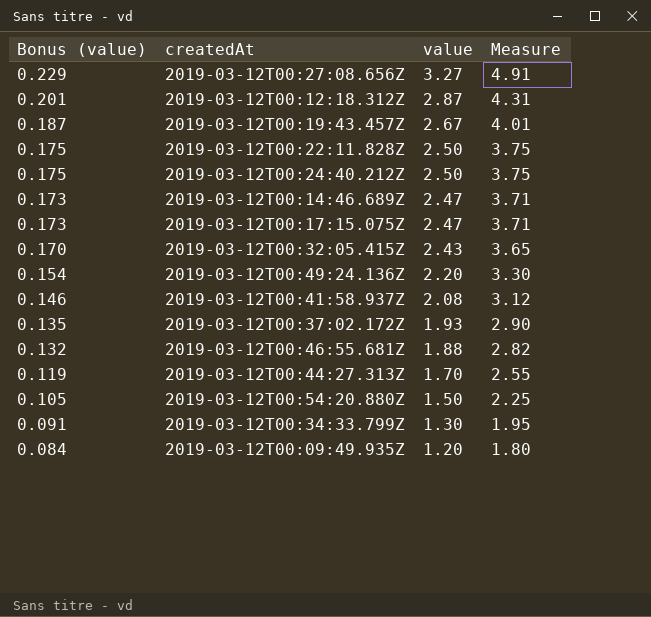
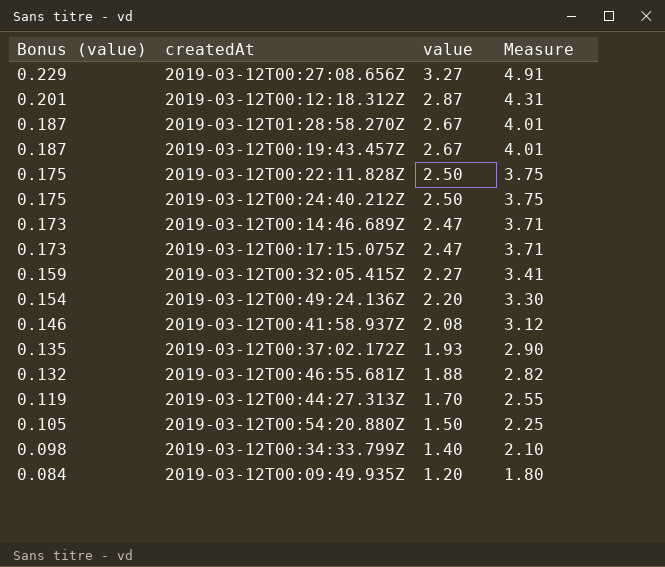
row 2019-03-12T01:28:58.270Z: none -> 0.187 | 2.67 | 4.01
2019-03-12T00:32:05.415Z | Bonus (value): 0.170 -> 0.159
2019-03-12T00:32:05.415Z | value: 2.43 -> 2.27
2019-03-12T00:32:05.415Z | Measure: 3.65 -> 3.41
2019-03-12T00:34:33.799Z | Bonus (value): 0.091 -> 0.098
2019-03-12T00:34:33.799Z | value: 1.30 -> 1.40
2019-03-12T00:34:33.799Z | Measure: 1.95 -> 2.10

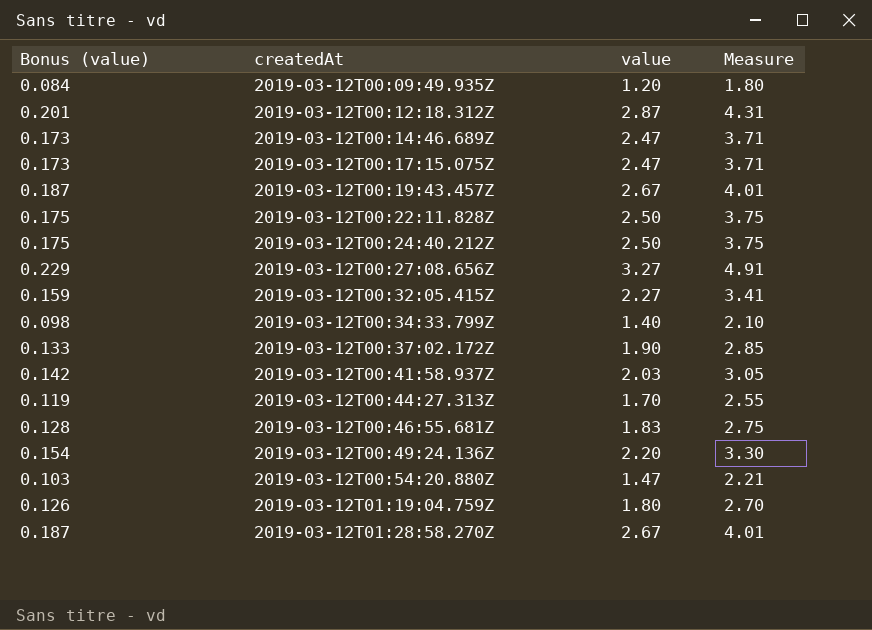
row order: Bonus (value) descending -> createdAt ascending
2019-03-12T00:37:02.172Z | Bonus (value): 0.135 -> 0.133
2019-03-12T00:37:02.172Z | value: 1.93 -> 1.90
2019-03-12T00:37:02.172Z | Measure: 2.90 -> 2.85
2019-03-12T00:41:58.937Z | Bonus (value): 0.146 -> 0.142
2019-03-12T00:41:58.937Z | value: 2.08 -> 2.03
2019-03-12T00:41:58.937Z | Measure: 3.12 -> 3.05
2019-03-12T00:46:55.681Z | Bonus (value): 0.132 -> 0.128
2019-03-12T00:46:55.681Z | value: 1.88 -> 1.83
2019-03-12T00:46:55.681Z | Measure: 2.82 -> 2.75
2019-03-12T00:54:20.880Z | Bonus (value): 0.105 -> 0.103
2019-03-12T00:54:20.880Z | value: 1.50 -> 1.47
2019-03-12T00:54:20.880Z | Measure: 2.25 -> 2.21
row 2019-03-12T01:19:04.759Z: none -> 0.126 | 1.80 | 2.70

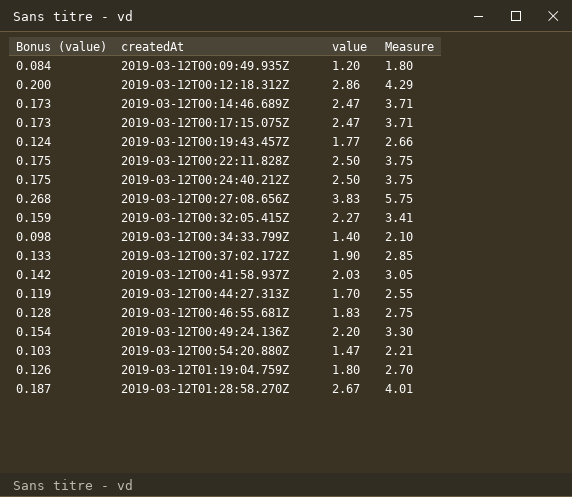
2019-03-12T00:12:18.312Z | Bonus (value): 0.201 -> 0.200
2019-03-12T00:12:18.312Z | value: 2.87 -> 2.86
2019-03-12T00:12:18.312Z | Measure: 4.31 -> 4.29
2019-03-12T00:19:43.457Z | Bonus (value): 0.187 -> 0.124
2019-03-12T00:19:43.457Z | value: 2.67 -> 1.77
2019-03-12T00:19:43.457Z | Measure: 4.01 -> 2.66
2019-03-12T00:27:08.656Z | Bonus (value): 0.229 -> 0.268
2019-03-12T00:27:08.656Z | value: 3.27 -> 3.83
2019-03-12T00:27:08.656Z | Measure: 4.91 -> 5.75

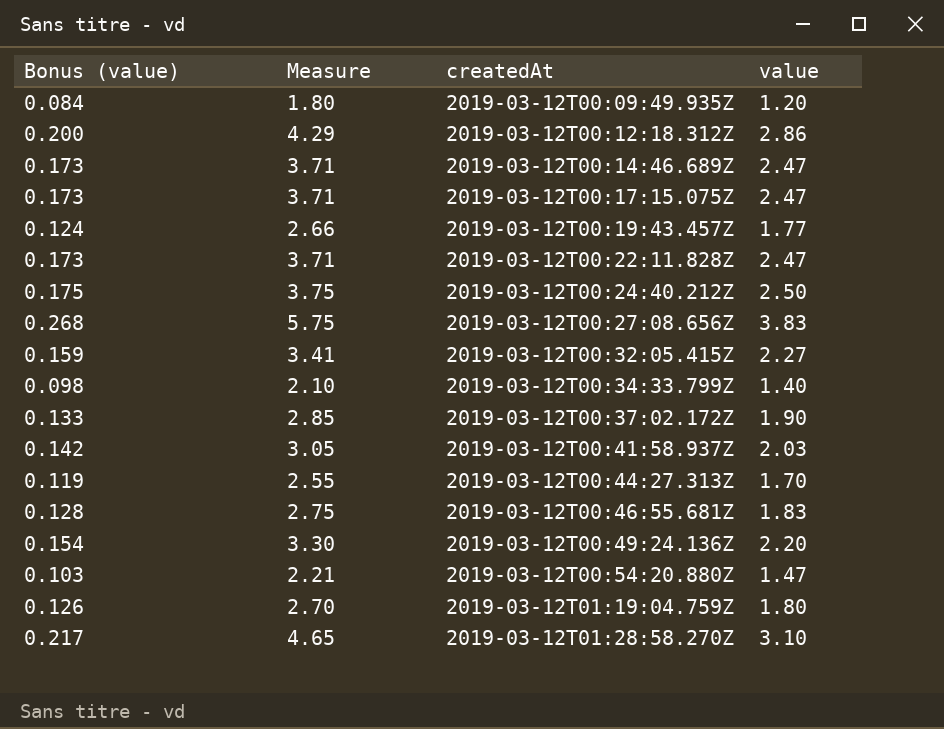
column Measure | position: 4 -> 2
2019-03-12T00:22:11.828Z | Bonus (value): 0.175 -> 0.173
2019-03-12T00:22:11.828Z | Measure: 3.75 -> 3.71
2019-03-12T00:22:11.828Z | value: 2.50 -> 2.47
2019-03-12T01:28:58.270Z | Bonus (value): 0.187 -> 0.217
2019-03-12T01:28:58.270Z | Measure: 4.01 -> 4.65
2019-03-12T01:28:58.270Z | value: 2.67 -> 3.10

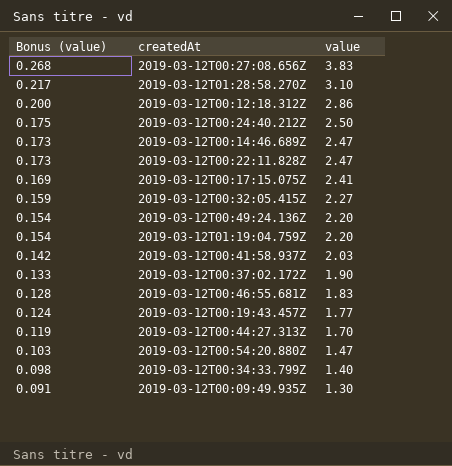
row order: createdAt ascending -> Bonus (value) descending
column Measure | formula: [value] * 1.5 -> none
2019-03-12T00:17:15.075Z | Bonus (value): 0.173 -> 0.169
2019-03-12T00:17:15.075Z | value: 2.47 -> 2.41
2019-03-12T01:19:04.759Z | Bonus (value): 0.126 -> 0.154
2019-03-12T01:19:04.759Z | value: 1.80 -> 2.20
2019-03-12T00:09:49.935Z | Bonus (value): 0.084 -> 0.091
2019-03-12T00:09:49.935Z | value: 1.20 -> 1.30

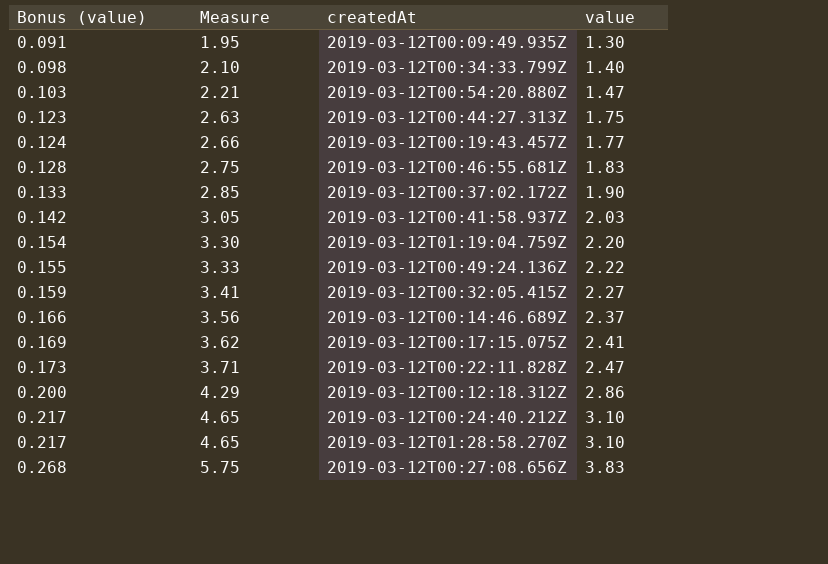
row order: Bonus (value) descending -> Bonus (value) ascending
column Measure | formula: none -> [value] * 1.5
2019-03-12T00:44:27.313Z | Bonus (value): 0.119 -> 0.123
2019-03-12T00:44:27.313Z | value: 1.70 -> 1.75
2019-03-12T00:49:24.136Z | Bonus (value): 0.154 -> 0.155
2019-03-12T00:49:24.136Z | value: 2.20 -> 2.22
2019-03-12T00:14:46.689Z | Bonus (value): 0.173 -> 0.166
2019-03-12T00:14:46.689Z | value: 2.47 -> 2.37
2019-03-12T00:24:40.212Z | Bonus (value): 0.175 -> 0.217
2019-03-12T00:24:40.212Z | value: 2.50 -> 3.10

